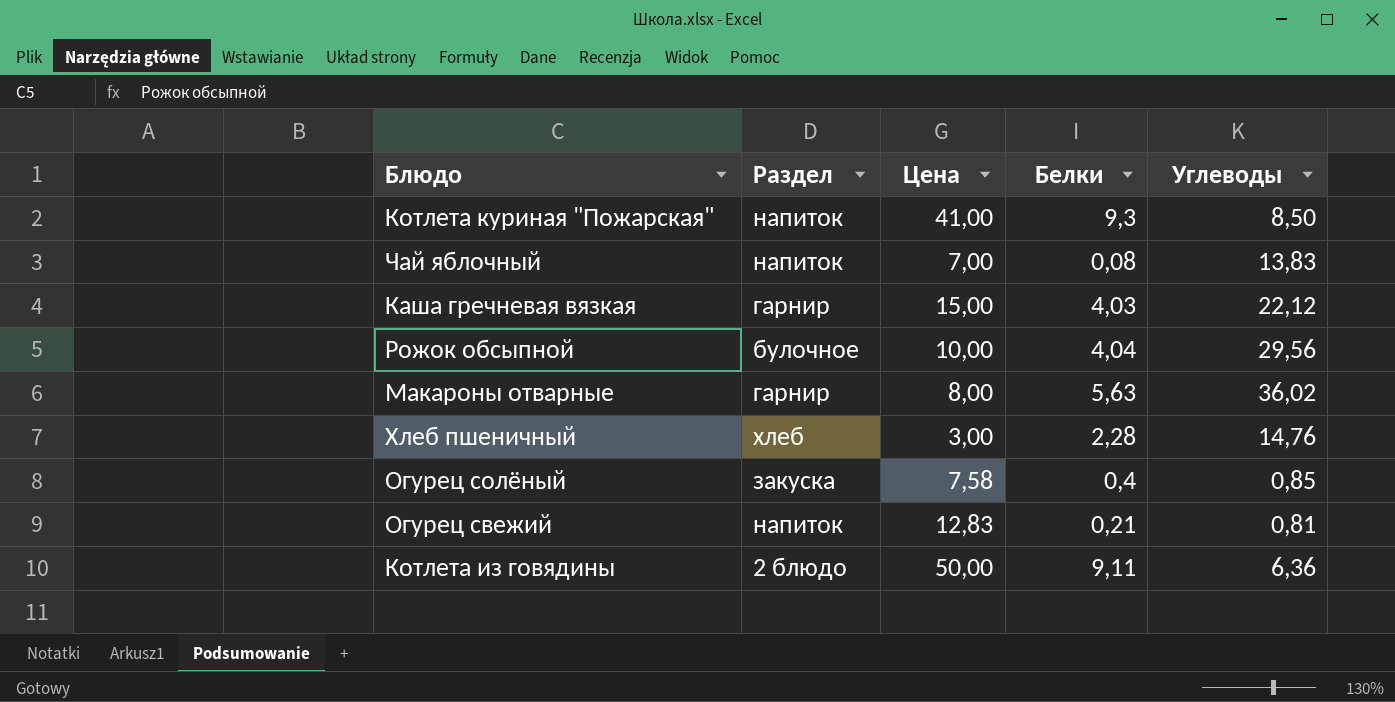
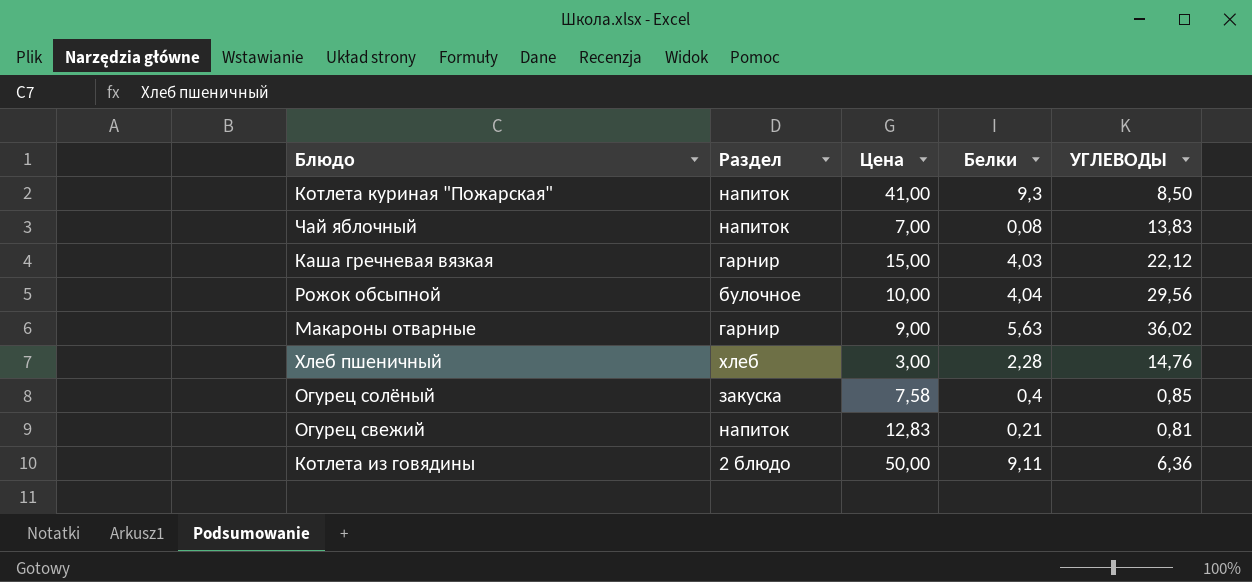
column name: Углеводы -> УГЛЕВОДЫ
Макароны отварные | Цена: 8,00 -> 9,00

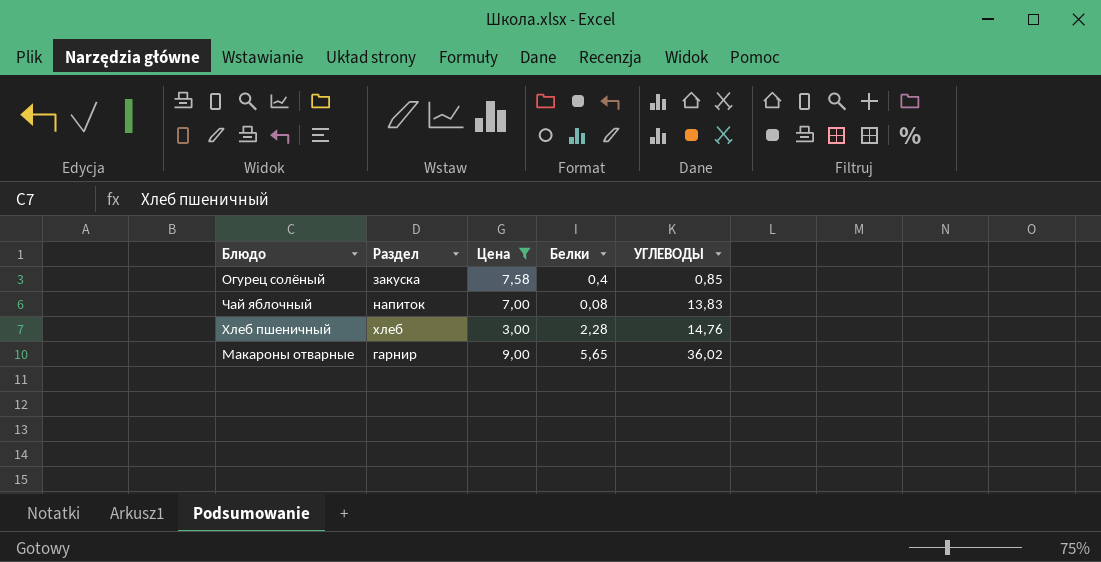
filter: none -> Цена <= 9,00
row order: none -> УГЛЕВОДЫ ascending
Макароны отварные | Белки: 5,63 -> 5,65

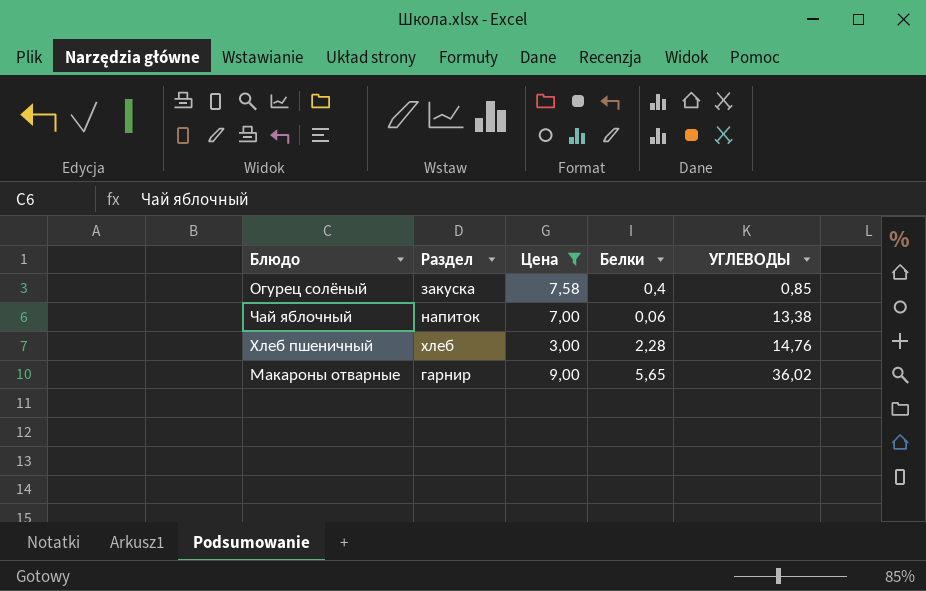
Чай яблочный | Белки: 0,08 -> 0,06
Чай яблочный | УГЛЕВОДЫ: 13,83 -> 13,38

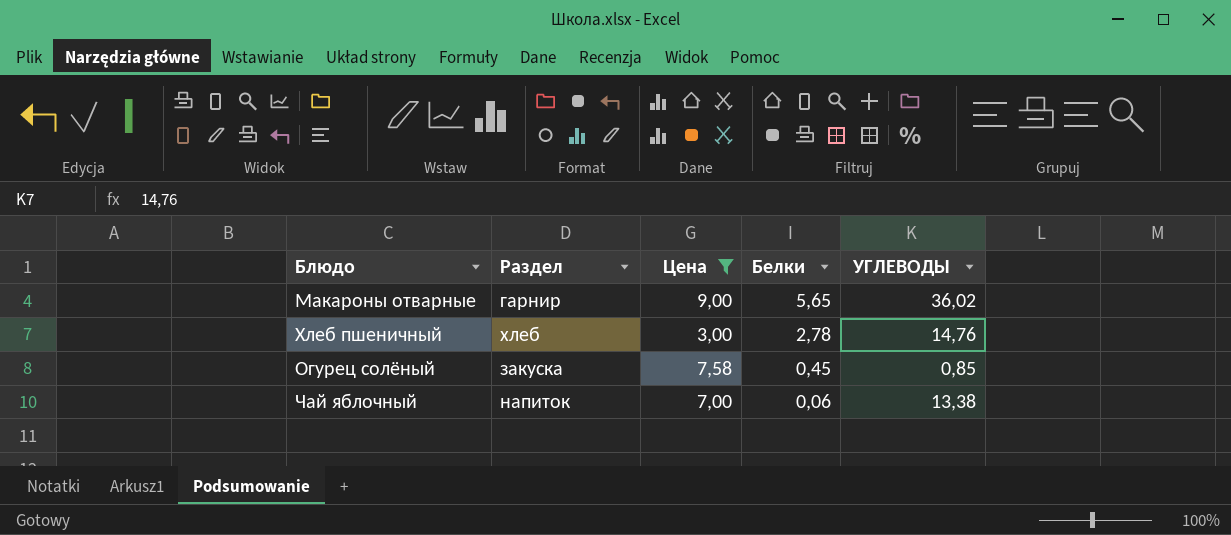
row order: УГЛЕВОДЫ ascending -> Белки descending
Хлеб пшеничный | Белки: 2,28 -> 2,78
Огурец солёный | Белки: 0,4 -> 0,45

